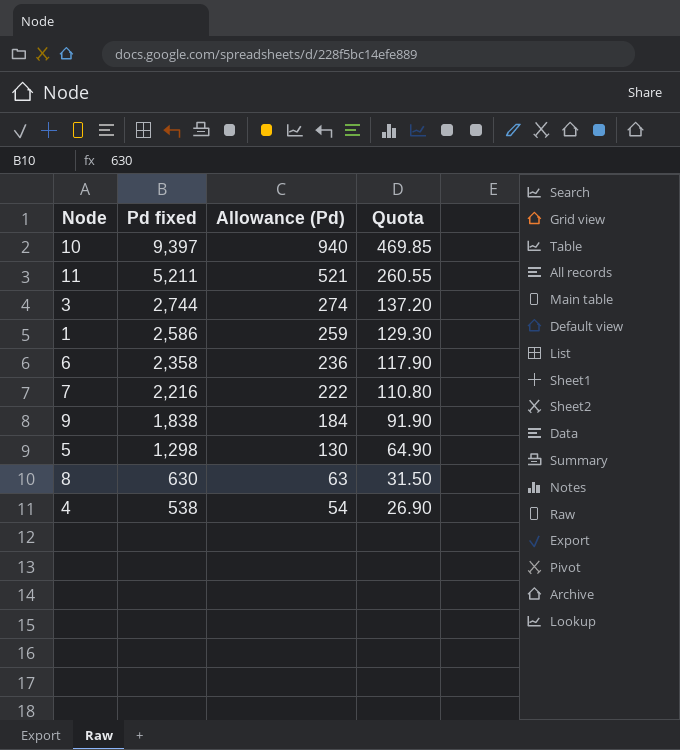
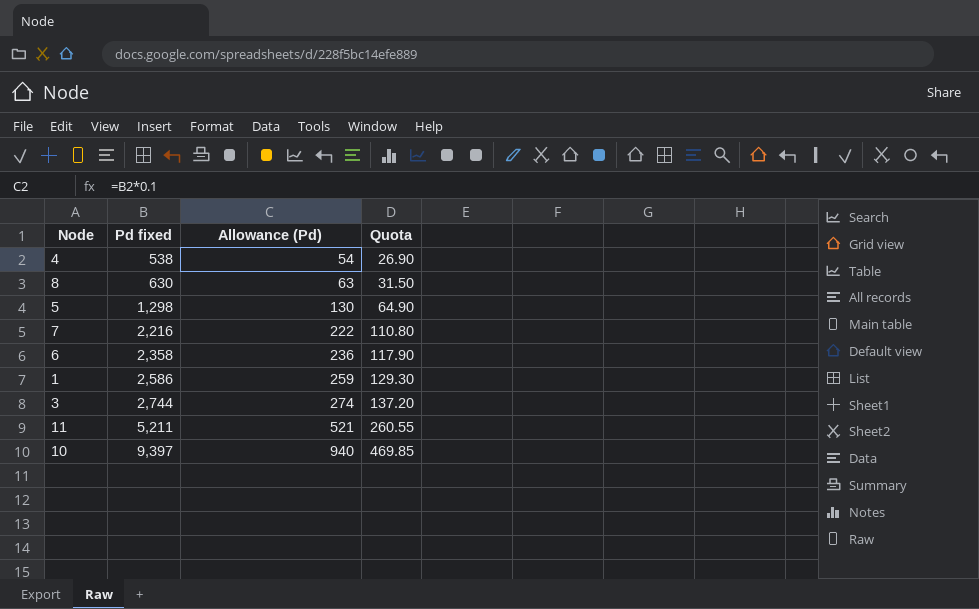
row order: Pd fixed descending -> Pd fixed ascending
row 9: 1,838 | 184 | 91.90 -> none

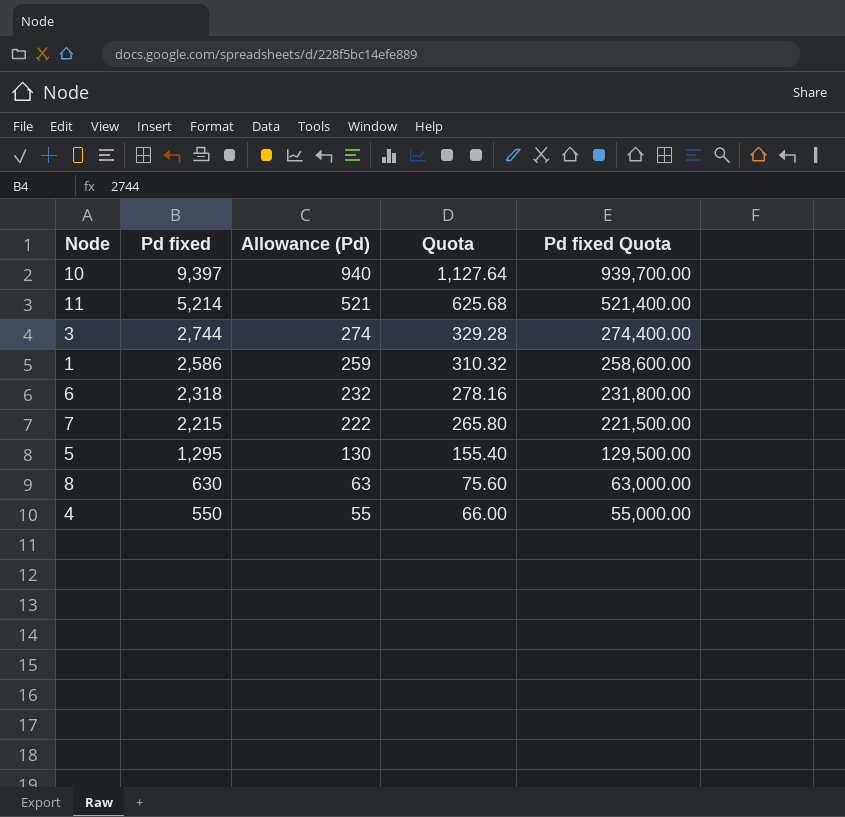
row order: Pd fixed ascending -> Pd fixed descending
column Quota | formula: [Pd fixed] * 0.05 -> [Pd fixed] * 0.12
column Pd fixed Quota | formula: none -> [Pd fixed] * 100
11 | Pd fixed: 5,211 -> 5,214
6 | Pd fixed: 2,358 -> 2,318
6 | Allowance (Pd): 236 -> 232
7 | Pd fixed: 2,216 -> 2,215
5 | Pd fixed: 1,298 -> 1,295
4 | Pd fixed: 538 -> 550
4 | Allowance (Pd): 54 -> 55

